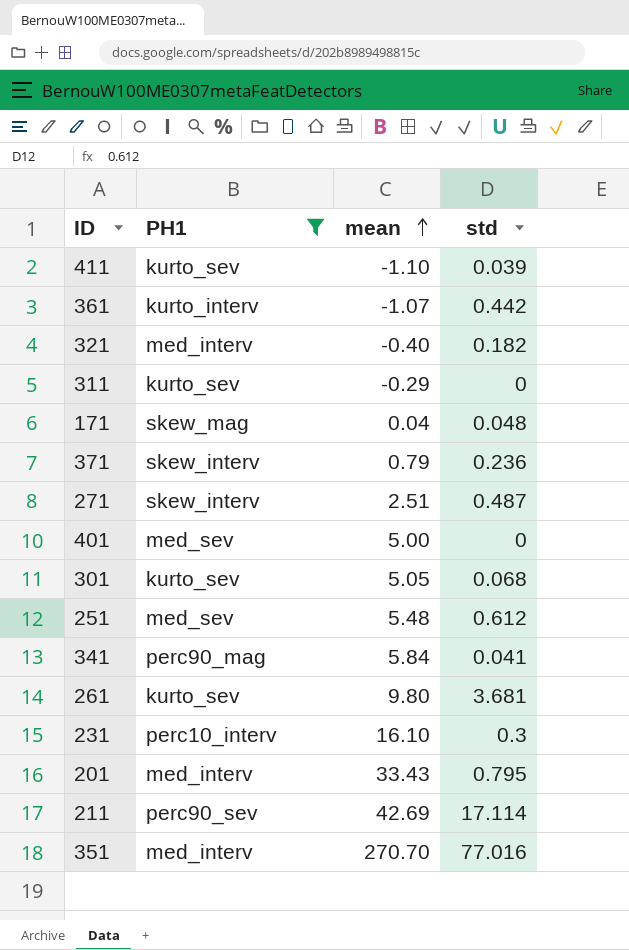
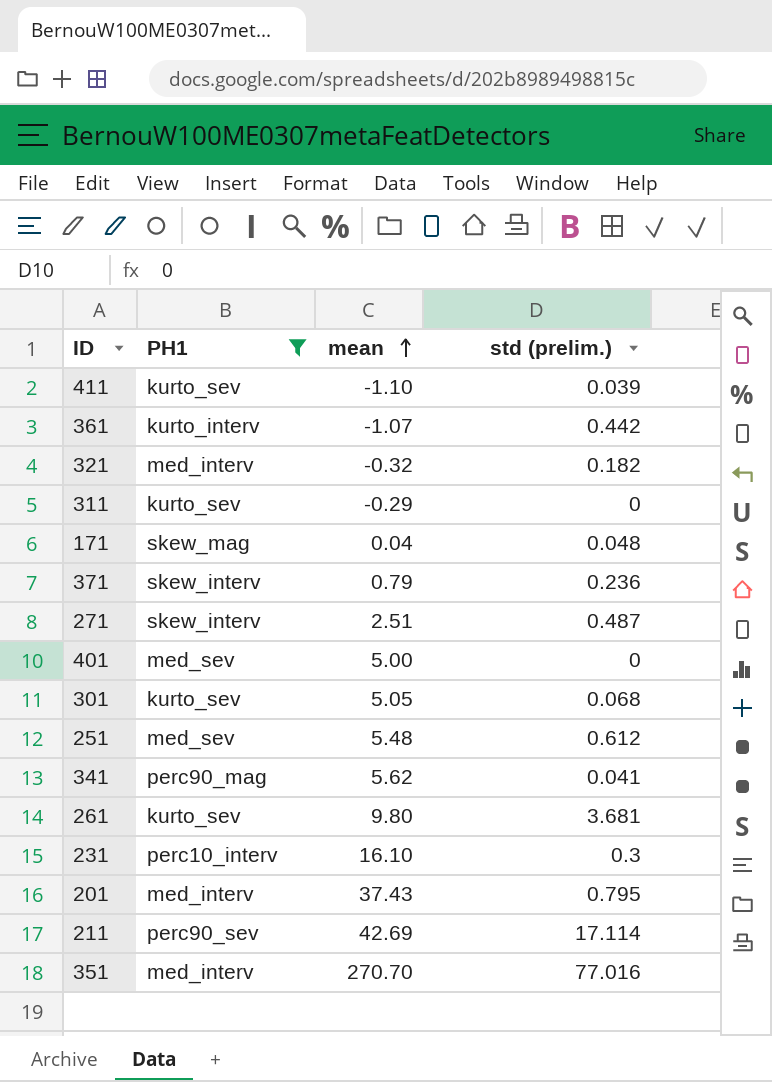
column name: std -> std (prelim.)
321 | mean: -0.40 -> -0.32
341 | mean: 5.84 -> 5.62
201 | mean: 33.43 -> 37.43

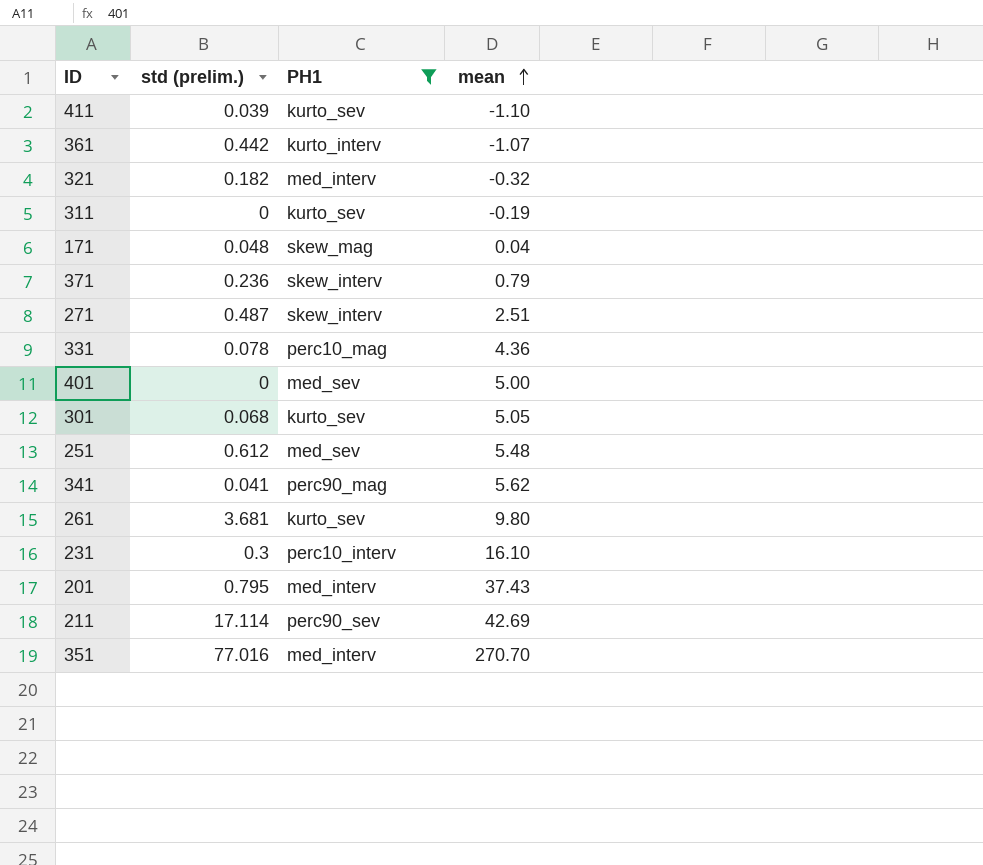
column std (prelim.) | position: 4 -> 2
311 | mean: -0.29 -> -0.19
row 331: none -> 0.078 | perc10_mag | 4.36

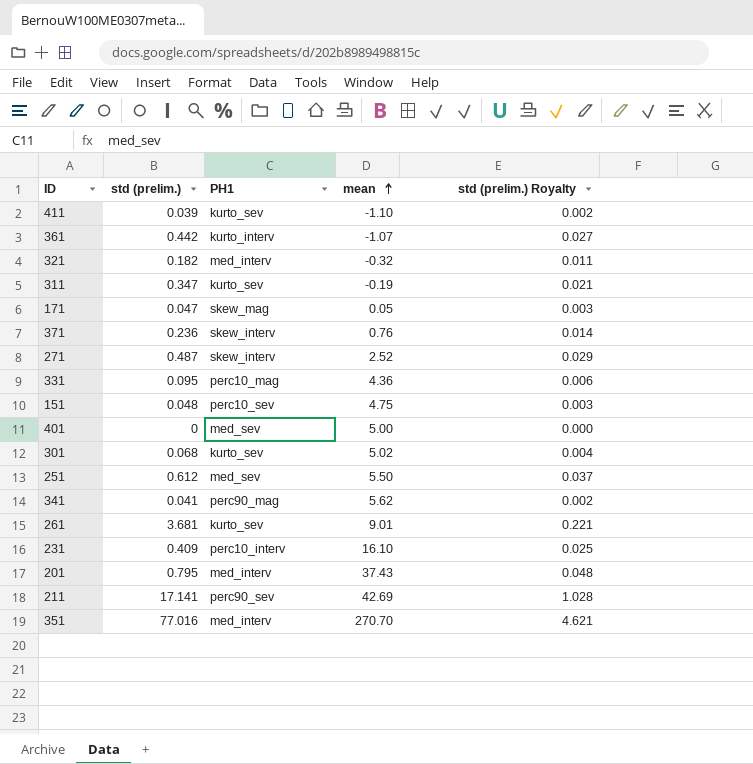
filter: PH1 != perc10_sev -> none
column std (prelim.) Royalty | formula: none -> [std (prelim.)] * 0.06
311 | std (prelim.): 0 -> 0.347
171 | std (prelim.): 0.048 -> 0.047
171 | mean: 0.04 -> 0.05
371 | mean: 0.79 -> 0.76
271 | mean: 2.51 -> 2.52
331 | std (prelim.): 0.078 -> 0.095
301 | mean: 5.05 -> 5.02
251 | mean: 5.48 -> 5.50
261 | mean: 9.80 -> 9.01
231 | std (prelim.): 0.3 -> 0.409
211 | std (prelim.): 17.114 -> 17.141

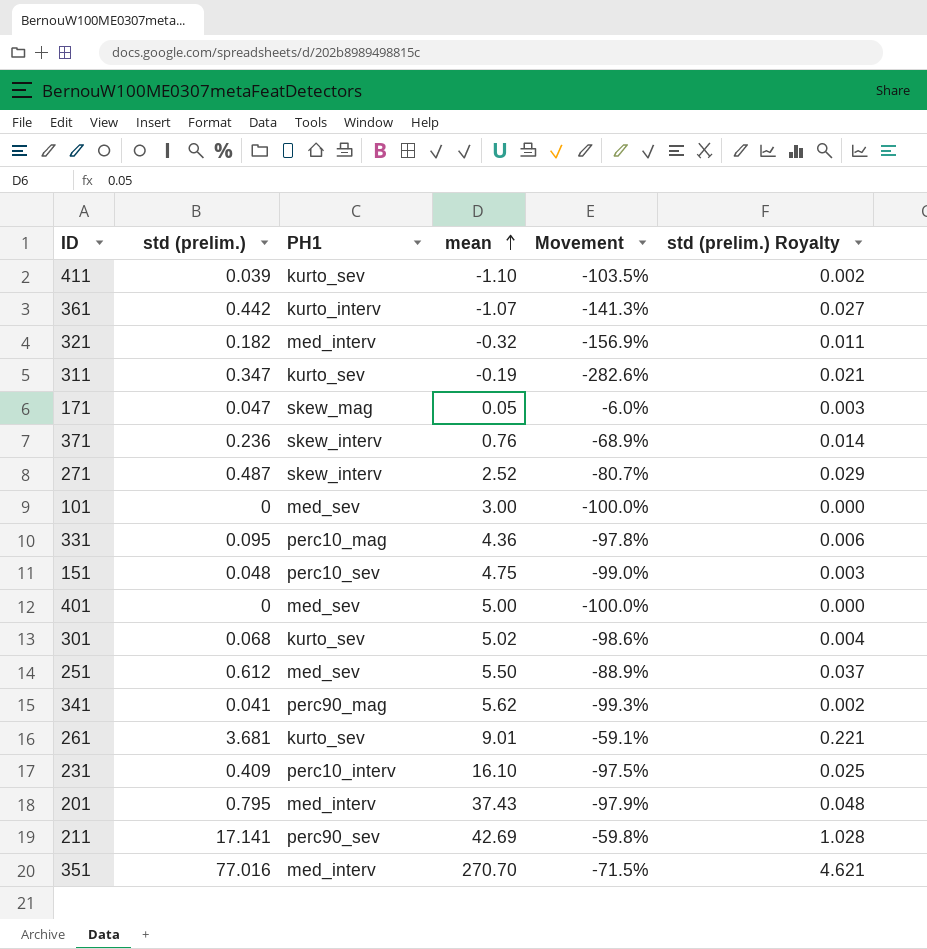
column Movement | formula: none -> ([std (prelim.)] - [mean]) / [mean]
row 101: none -> 0 | med_sev | 3.00 | -100.0% | 0.000

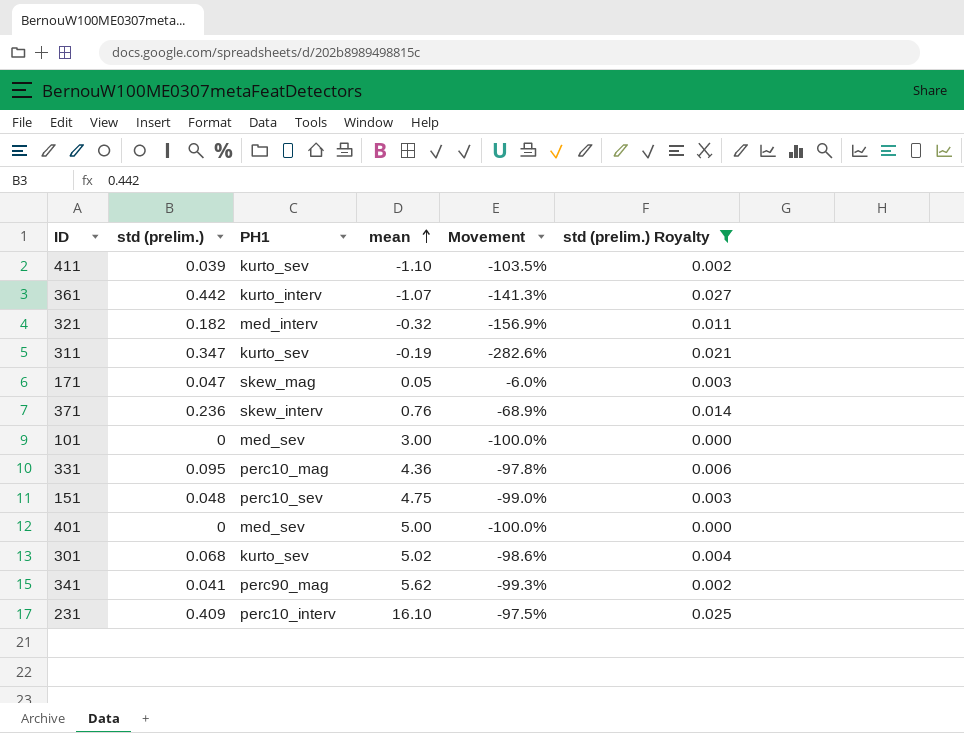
filter: none -> std (prelim.) Royalty <= 0.027

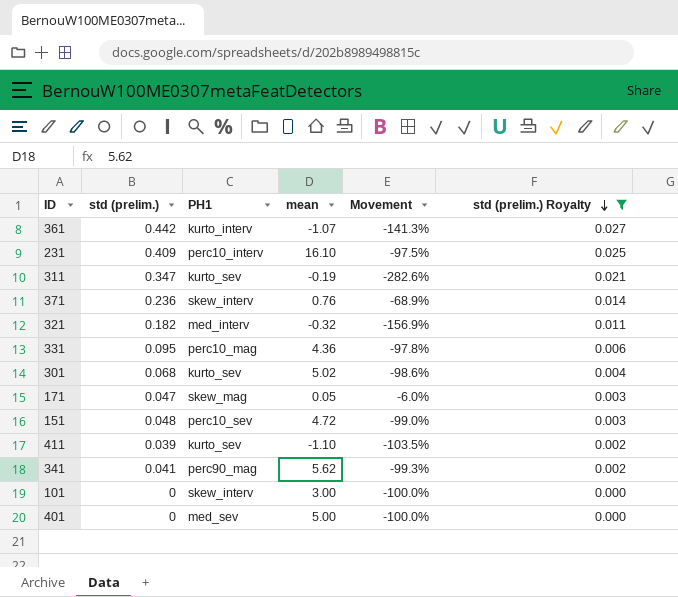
row order: mean ascending -> std (prelim.) Royalty descending
151 | mean: 4.75 -> 4.72
101 | PH1: med_sev -> skew_interv

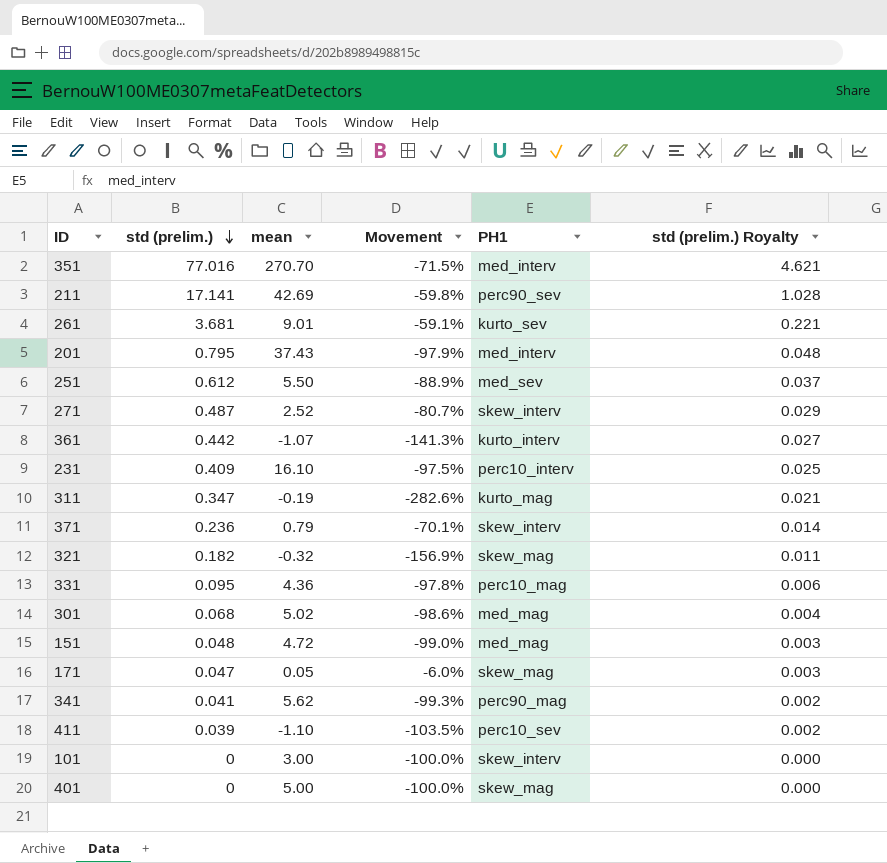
filter: std (prelim.) Royalty <= 0.027 -> none
row order: std (prelim.) Royalty descending -> std (prelim.) descending
column PH1 | position: 3 -> 5
311 | PH1: kurto_sev -> kurto_mag
371 | mean: 0.76 -> 0.79
371 | Movement: -68.9% -> -70.1%
321 | PH1: med_interv -> skew_mag
301 | PH1: kurto_sev -> med_mag
151 | PH1: perc10_sev -> med_mag
411 | PH1: kurto_sev -> perc10_sev
401 | PH1: med_sev -> skew_mag

